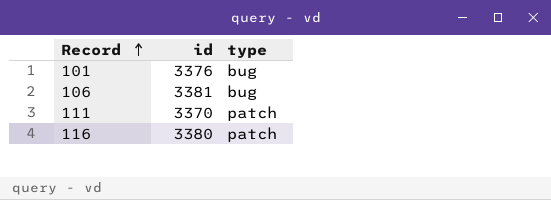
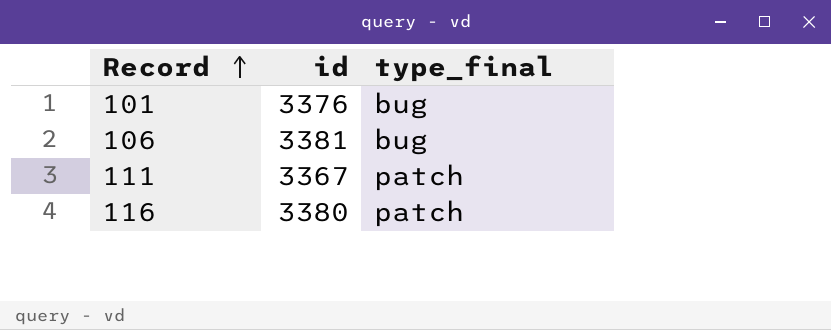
column name: type -> type_final
111 | id: 3370 -> 3367

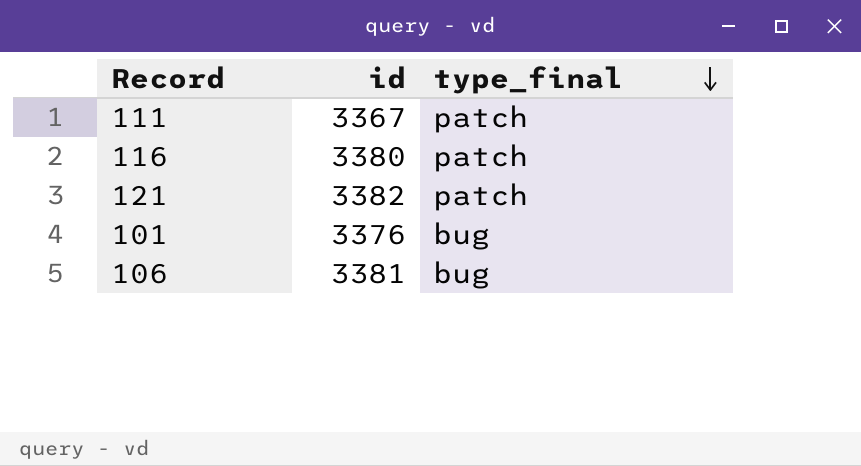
row order: Record ascending -> type_final descending
row 121: none -> 3382 | patch

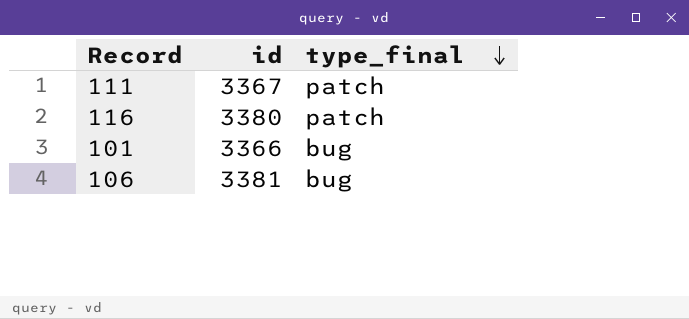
row 121: 3382 | patch -> none
101 | id: 3376 -> 3366

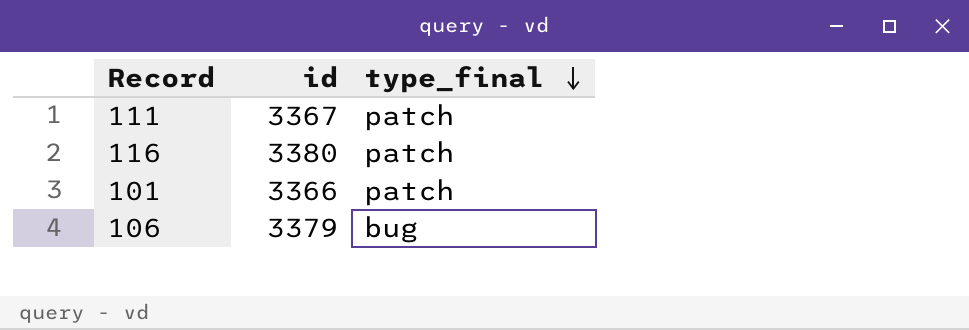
101 | type_final: bug -> patch
106 | id: 3381 -> 3379

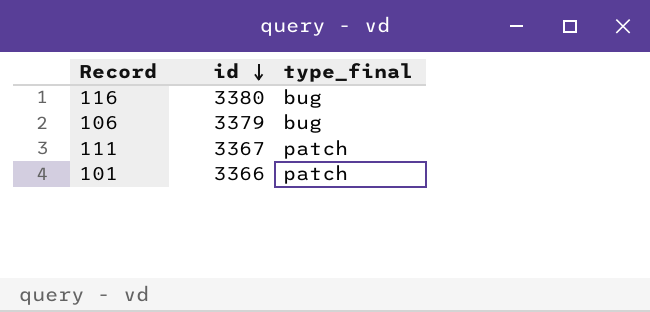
row order: type_final descending -> id descending
116 | type_final: patch -> bug

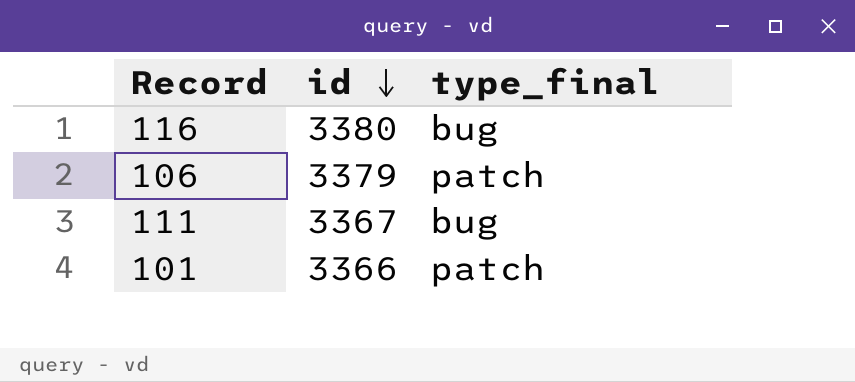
106 | type_final: bug -> patch
111 | type_final: patch -> bug

